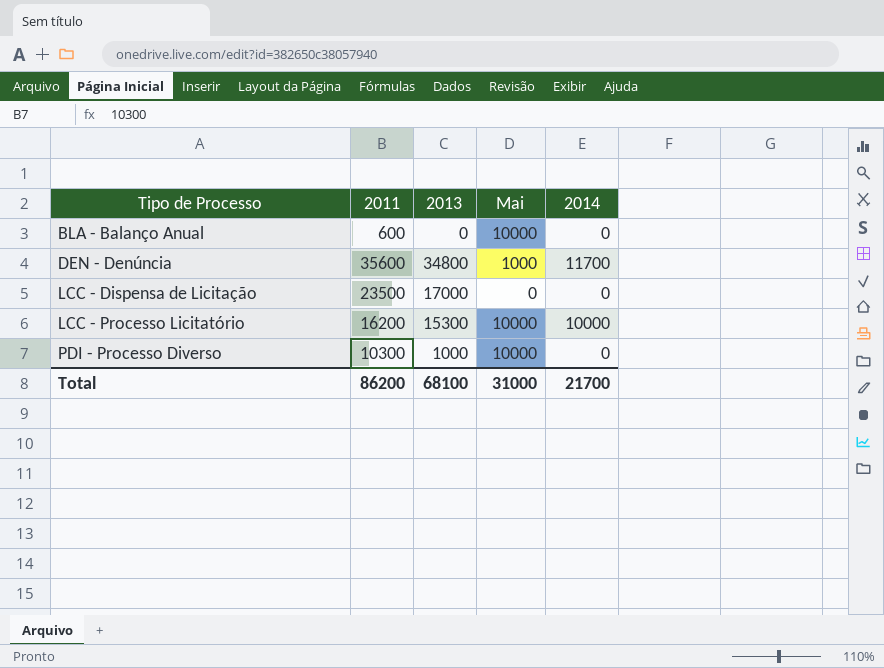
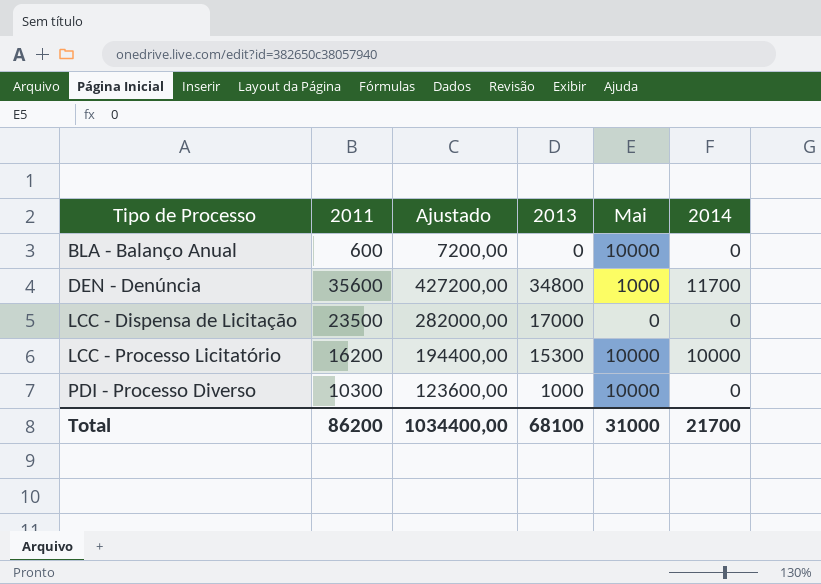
column Ajustado | formula: none -> [2011] * 12

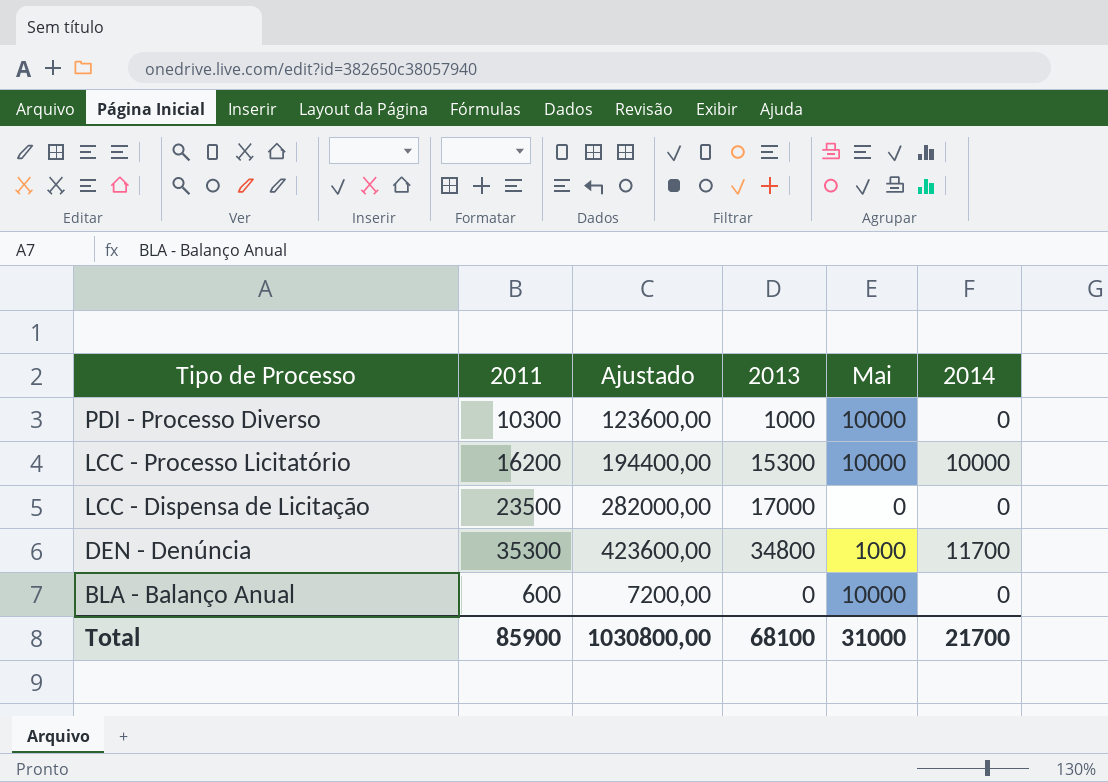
row order: Tipo de Processo ascending -> Tipo de Processo descending
DEN - Denúncia | 2011: 35600 -> 35300
DEN - Denúncia | Ajustado: 427200,00 -> 423600,00
Total | 2011: 86200 -> 85900
Total | Ajustado: 1034400,00 -> 1030800,00

